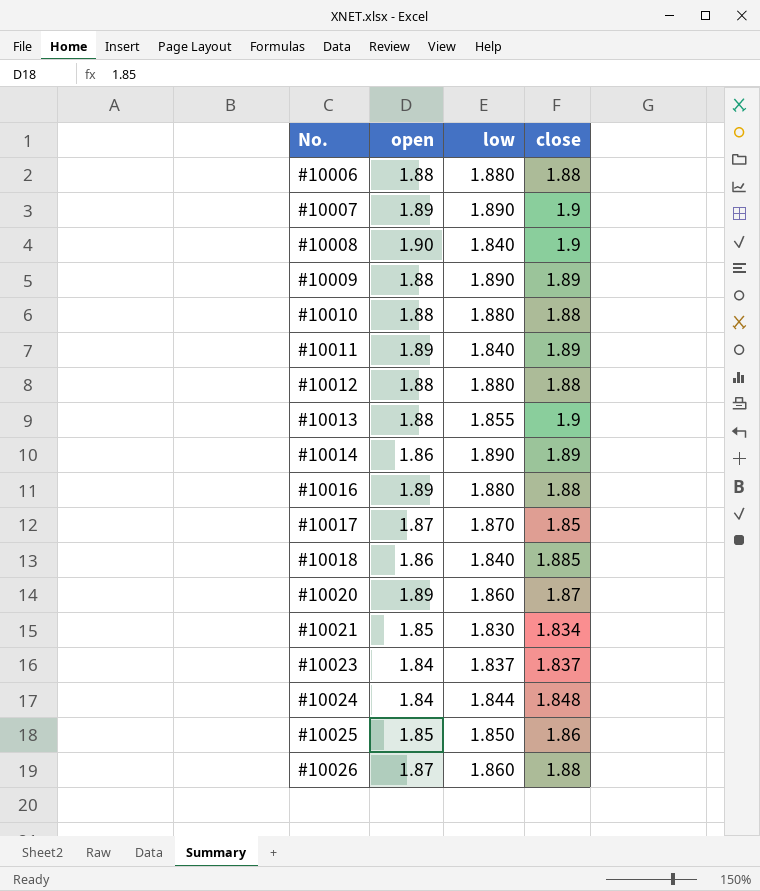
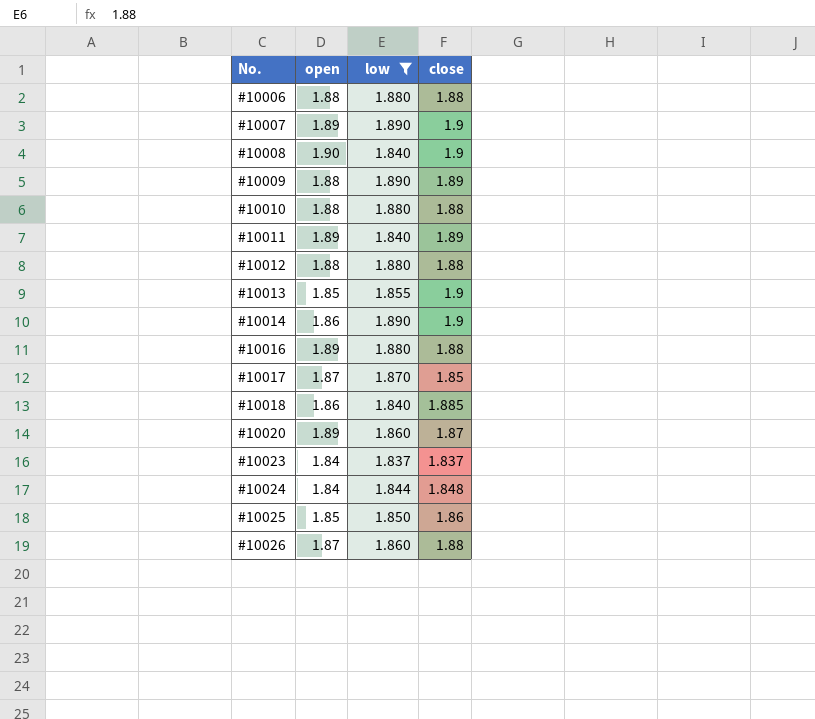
filter: none -> low != 1.830
#10013 | open: 1.88 -> 1.85
#10014 | close: 1.89 -> 1.9

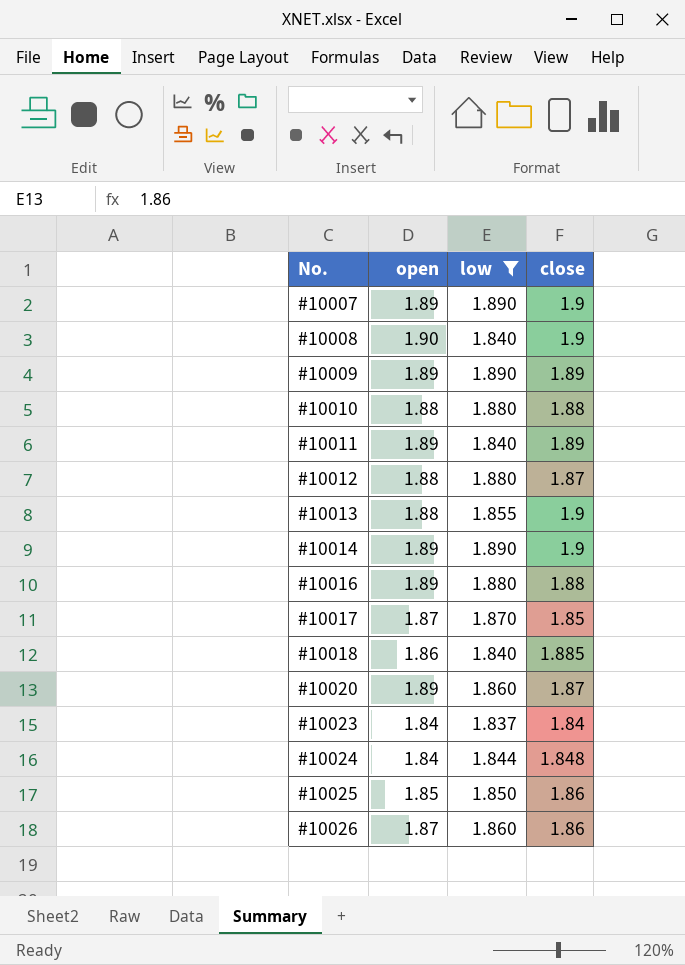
row #10006: 1.88 | 1.880 | 1.88 -> none
#10009 | open: 1.88 -> 1.89
#10012 | close: 1.88 -> 1.87
#10013 | open: 1.85 -> 1.88
#10014 | open: 1.86 -> 1.89
#10023 | close: 1.837 -> 1.84
#10026 | close: 1.88 -> 1.86

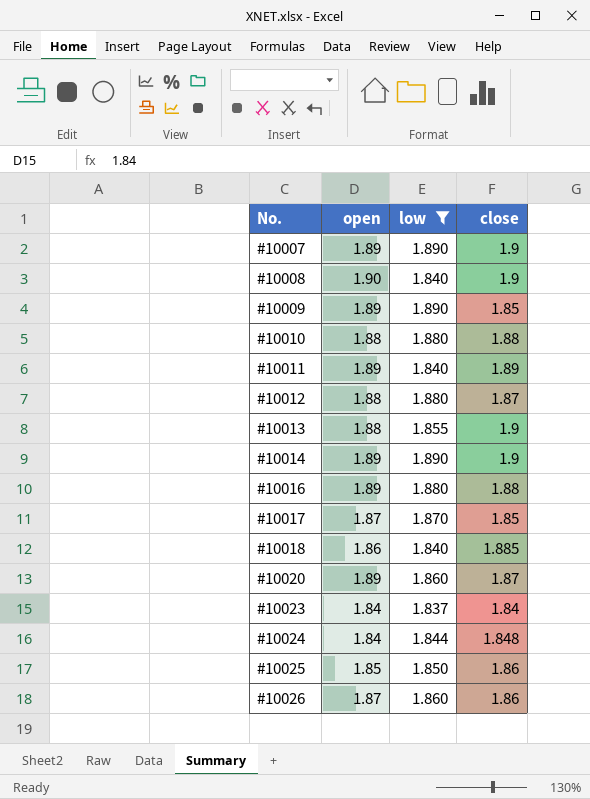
#10009 | close: 1.89 -> 1.85

